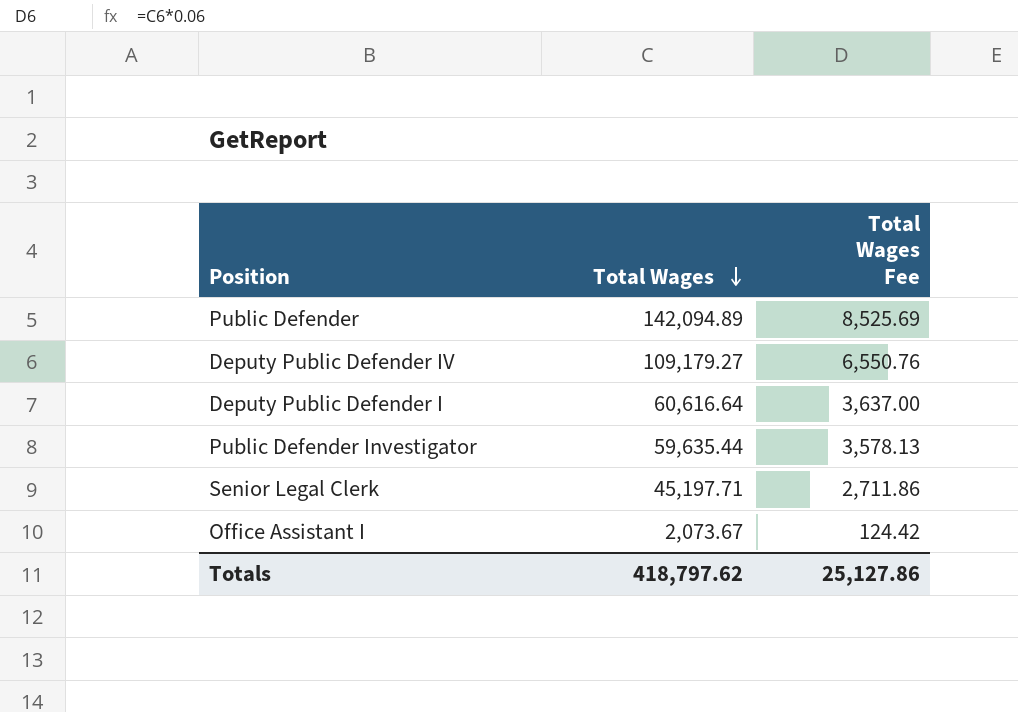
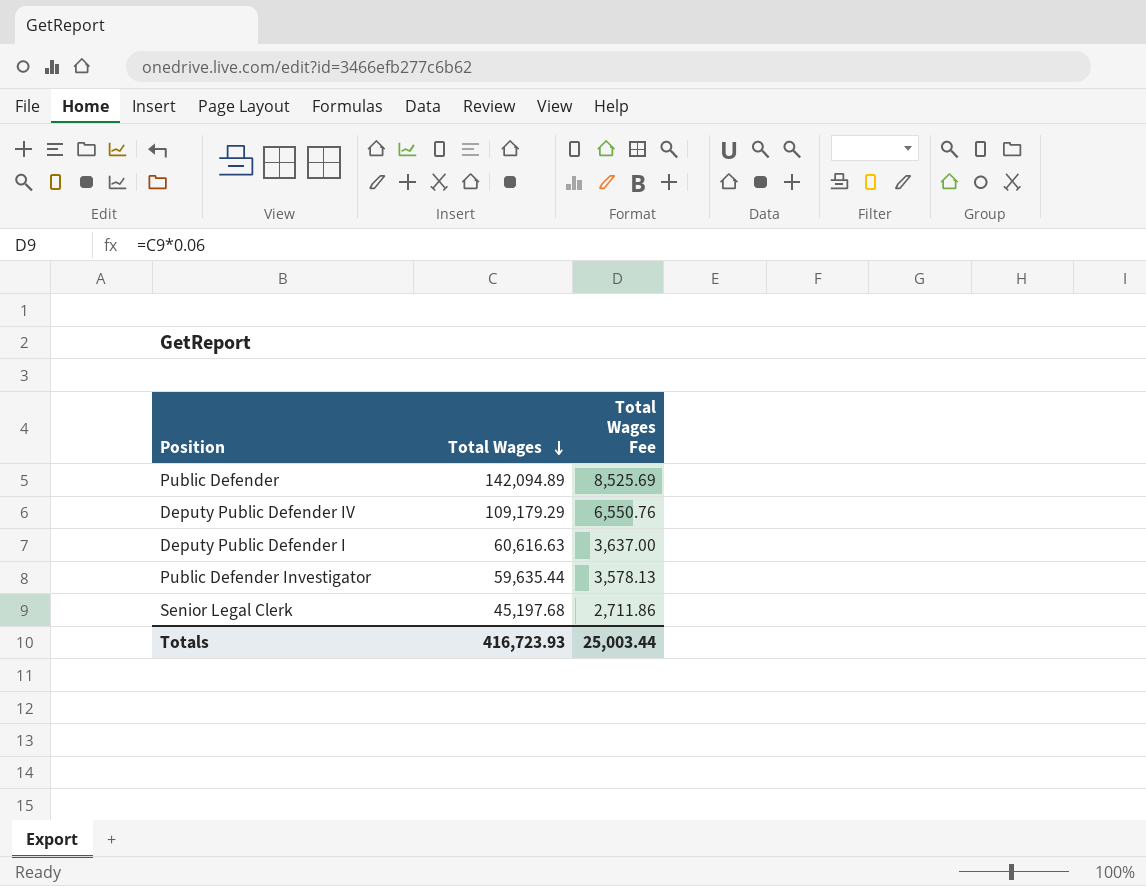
row Office Assistant I: 2,073.67 | 124.42 -> none
Deputy Public Defender IV | Total Wages: 109,179.27 -> 109,179.29
Deputy Public Defender I | Total Wages: 60,616.64 -> 60,616.63
Senior Legal Clerk | Total Wages: 45,197.71 -> 45,197.68
Totals | Total Wages: 418,797.62 -> 416,723.93
Totals | Total Wages Fee: 25,127.86 -> 25,003.44

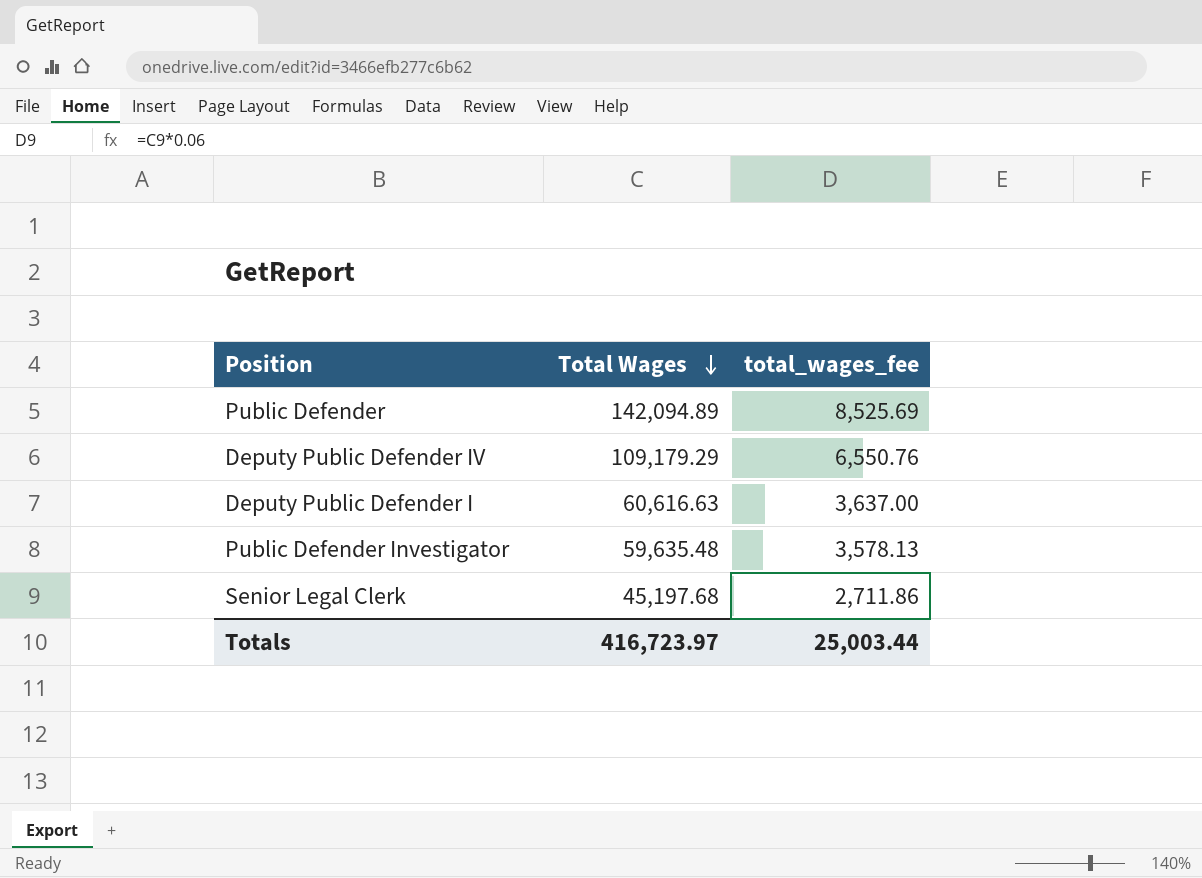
column name: Total Wages Fee -> total_wages_fee
Public Defender Investigator | Total Wages: 59,635.44 -> 59,635.48
Totals | Total Wages: 416,723.93 -> 416,723.97

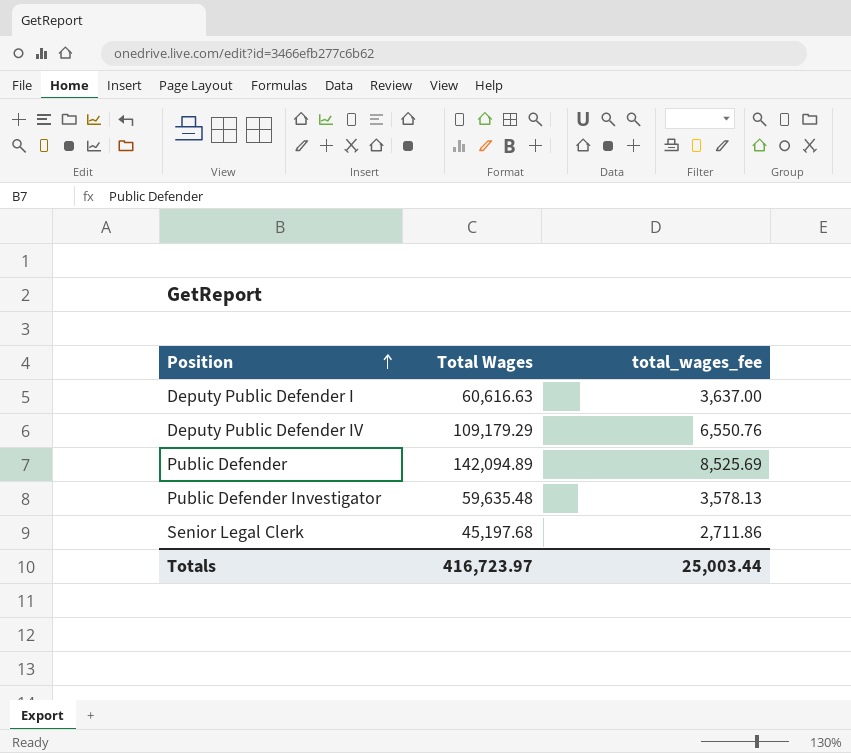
row order: Total Wages descending -> Position ascending

